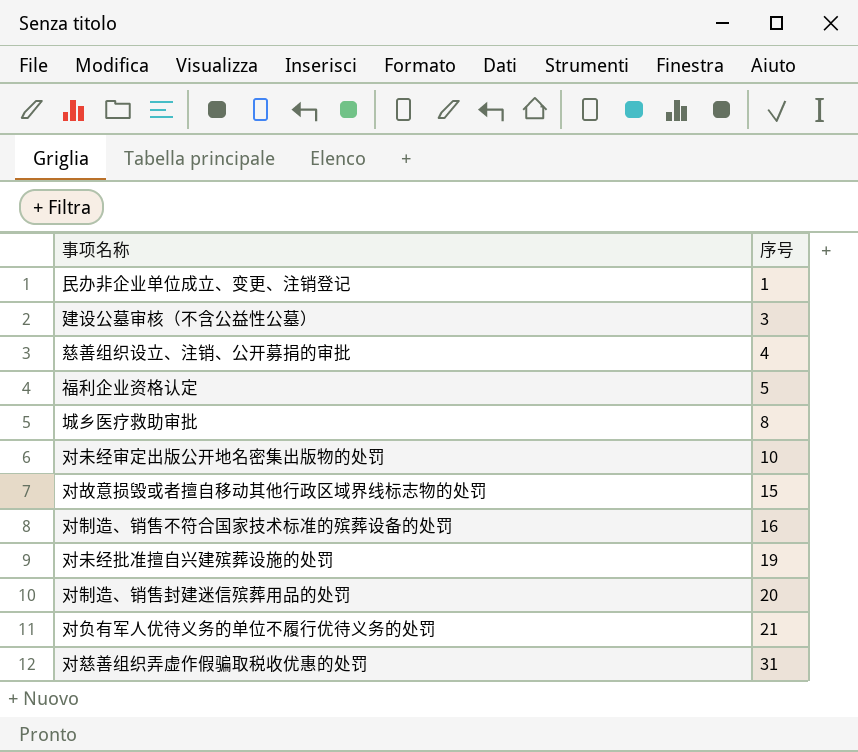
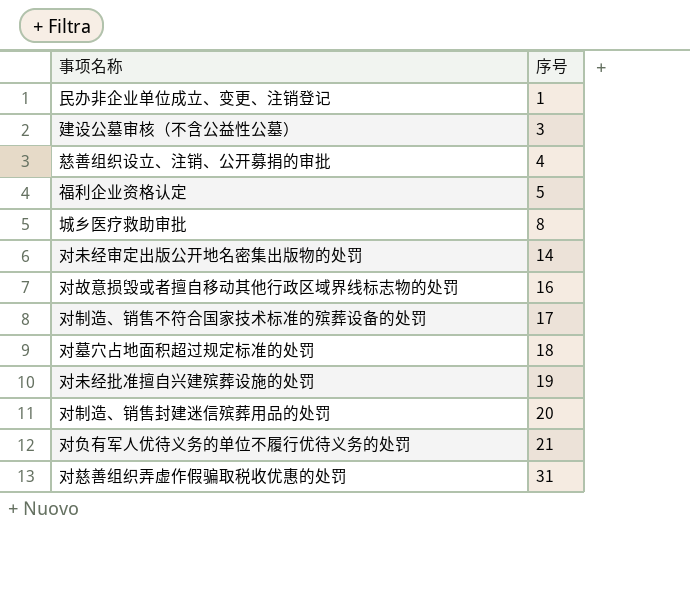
对未经审定出版公开地名密集出版物的处罚 | 序号: 10 -> 14
对故意损毁或者擅自移动其他行政区域界线标志物的处罚 | 序号: 15 -> 16
对制造、销售不符合国家技术标准的殡葬设备的处罚 | 序号: 16 -> 17
row 对墓穴占地面积超过规定标准的处罚: none -> 18

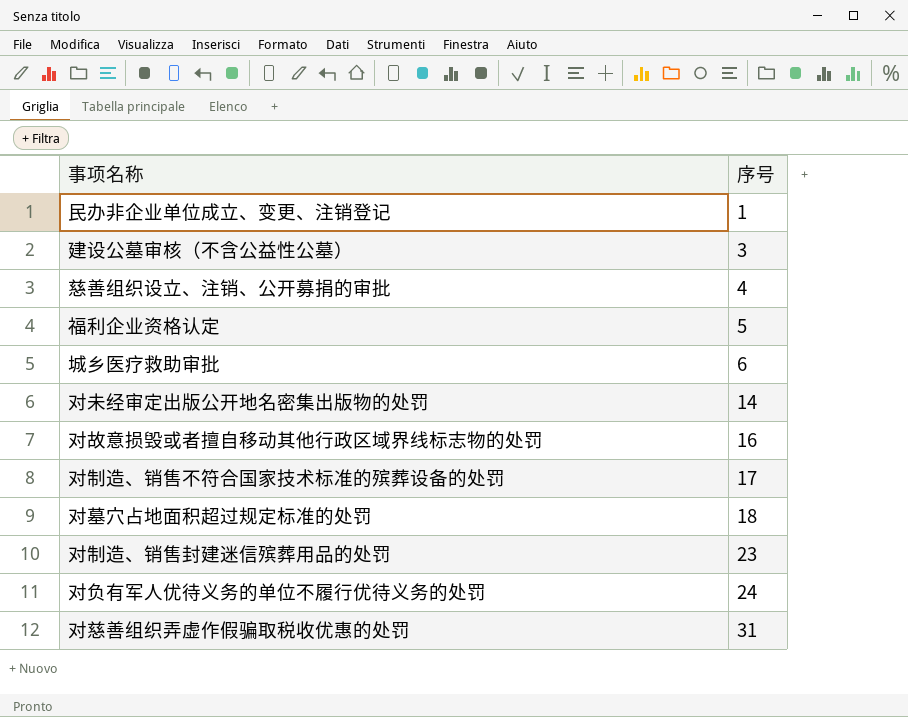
row 对未经批准擅自兴建殡葬设施的处罚: 19 -> none
城乡医疗救助审批 | 序号: 8 -> 6
对制造、销售封建迷信殡葬用品的处罚 | 序号: 20 -> 23
对负有军人优待义务的单位不履行优待义务的处罚 | 序号: 21 -> 24

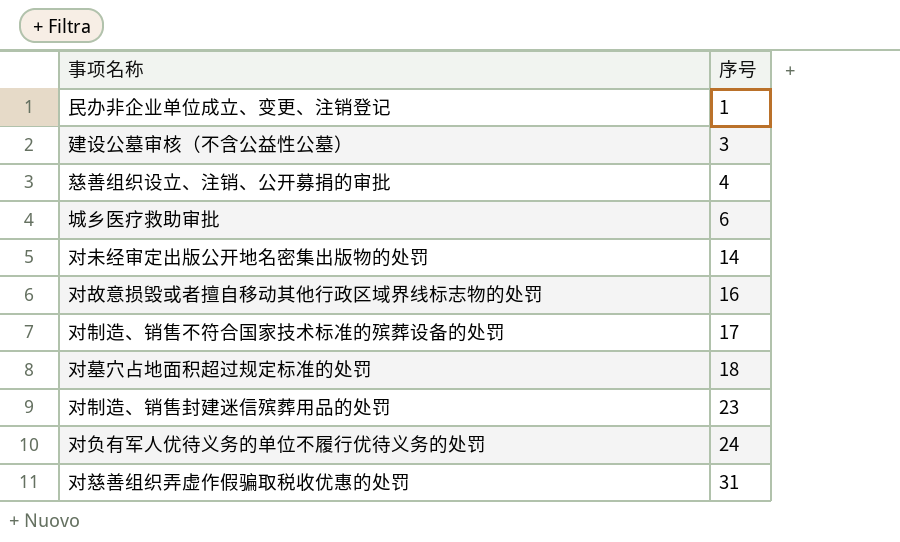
row 福利企业资格认定: 5 -> none

